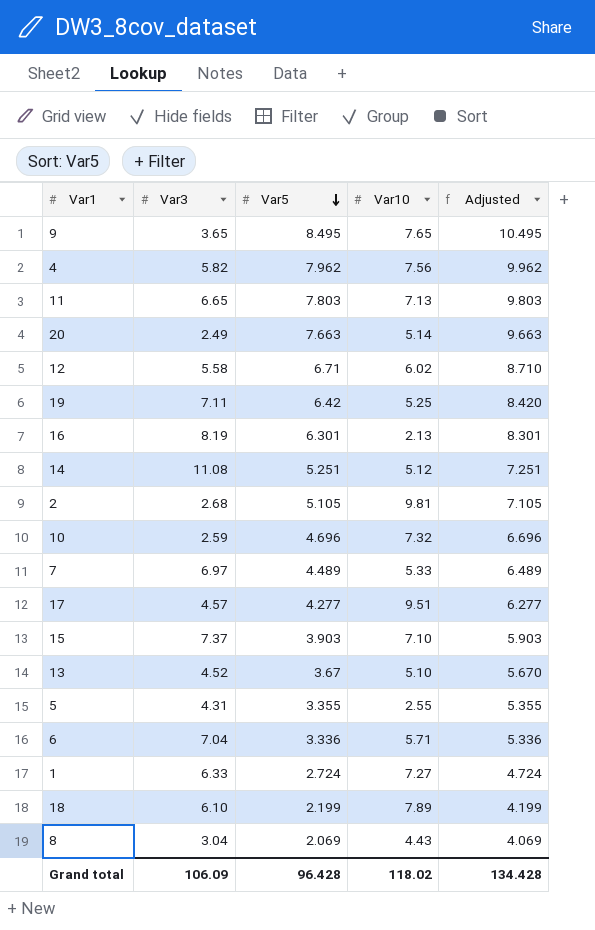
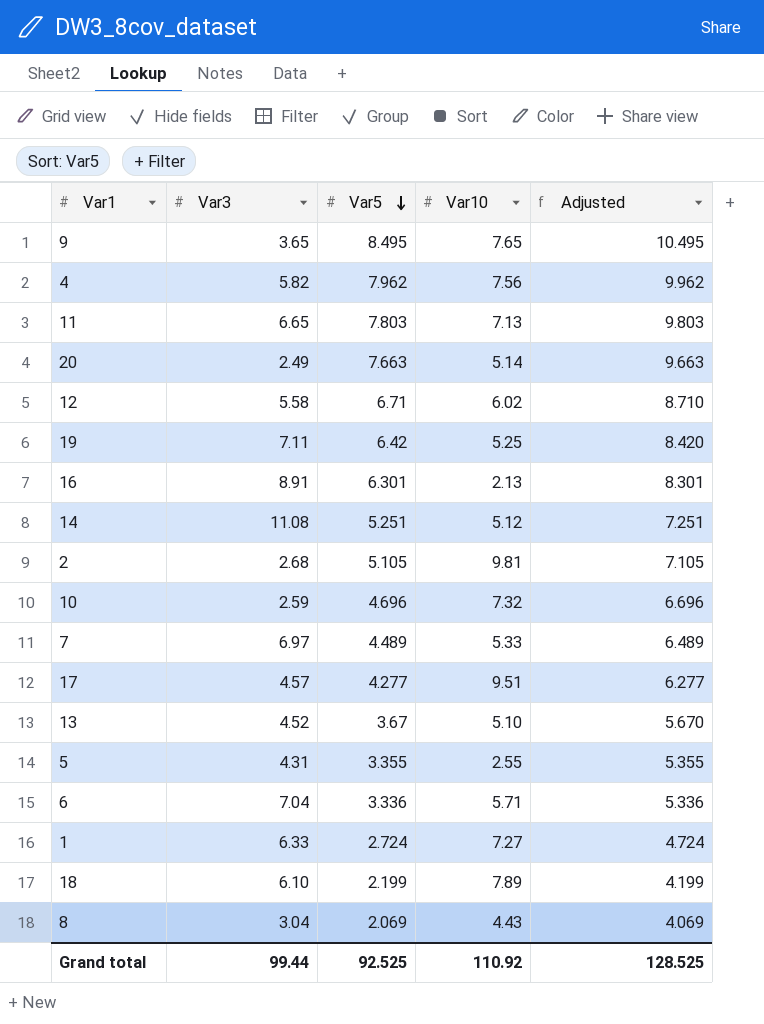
row 15: 7.37 | 3.903 | 7.10 | 5.903 -> none
16 | Var3: 8.19 -> 8.91
Grand total | Var3: 106.09 -> 99.44
Grand total | Var5: 96.428 -> 92.525
Grand total | Var10: 118.02 -> 110.92
Grand total | Adjusted: 134.428 -> 128.525

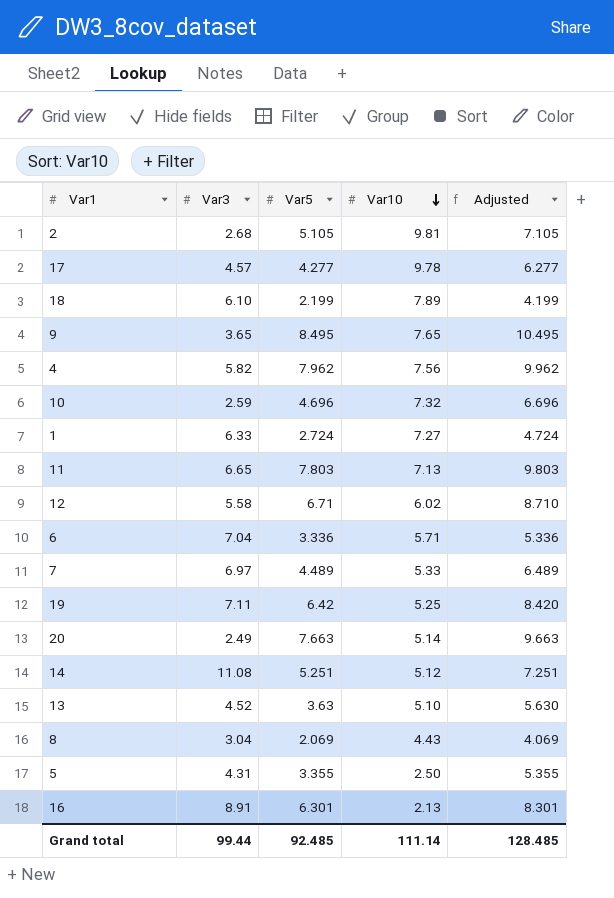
row order: Var5 descending -> Var10 descending
17 | Var10: 9.51 -> 9.78
13 | Var5: 3.67 -> 3.63
13 | Adjusted: 5.670 -> 5.630
5 | Var10: 2.55 -> 2.50
Grand total | Var5: 92.525 -> 92.485
Grand total | Var10: 110.92 -> 111.14
Grand total | Adjusted: 128.525 -> 128.485

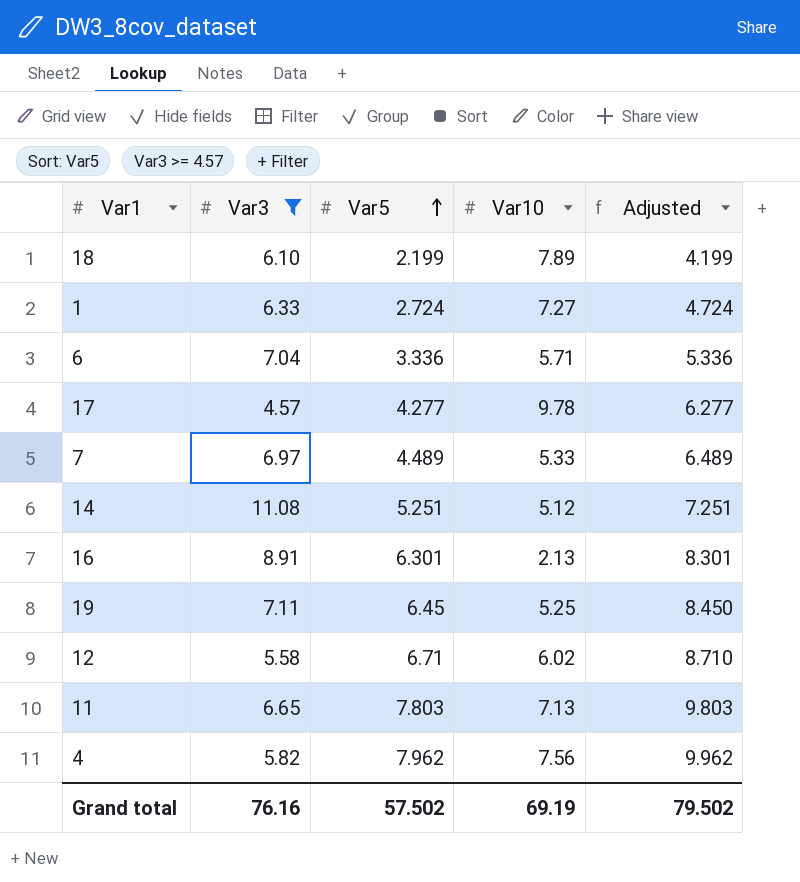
filter: none -> Var3 >= 4.57
row order: Var10 descending -> Var5 ascending
19 | Var5: 6.42 -> 6.45
19 | Adjusted: 8.420 -> 8.450
Grand total | Var3: 99.44 -> 76.16
Grand total | Var5: 92.485 -> 57.502
Grand total | Var10: 111.14 -> 69.19
Grand total | Adjusted: 128.485 -> 79.502

